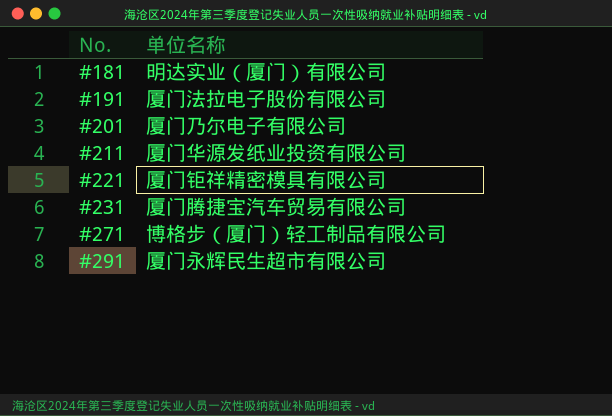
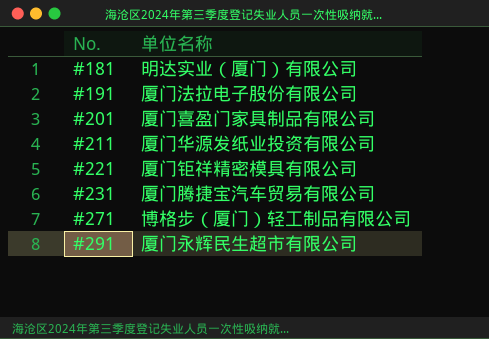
#201 | 单位名称: 厦门乃尔电子有限公司 -> 厦门喜盈门家具制品有限公司

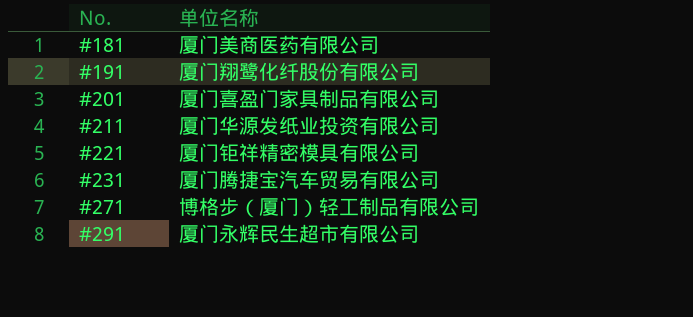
#181 | 单位名称: 明达实业（厦门）有限公司 -> 厦门美商医药有限公司
#191 | 单位名称: 厦门法拉电子股份有限公司 -> 厦门翔鹭化纤股份有限公司

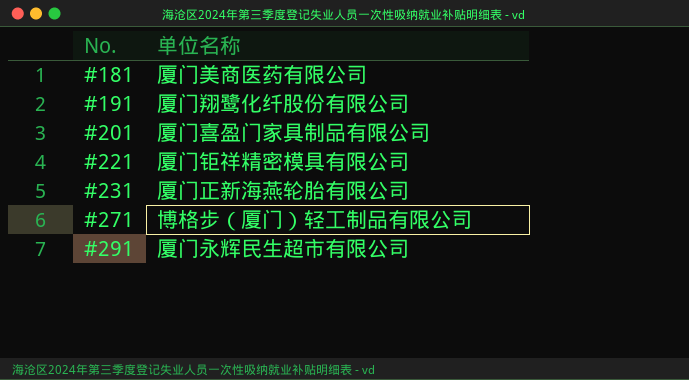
row #211: 厦门华源发纸业投资有限公司 -> none
#231 | 单位名称: 厦门腾捷宝汽车贸易有限公司 -> 厦门正新海燕轮胎有限公司

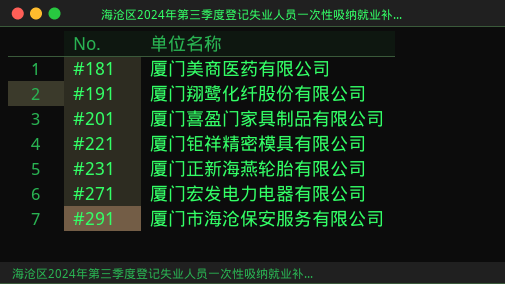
#271 | 单位名称: 博格步（厦门）轻工制品有限公司 -> 厦门宏发电力电器有限公司
#291 | 单位名称: 厦门永辉民生超市有限公司 -> 厦门市海沧保安服务有限公司

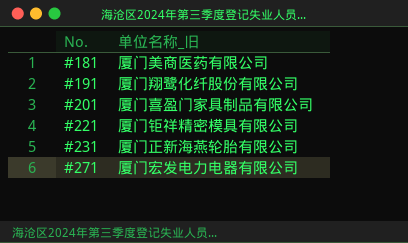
column name: 单位名称 -> 单位名称_旧
row #291: 厦门市海沧保安服务有限公司 -> none

